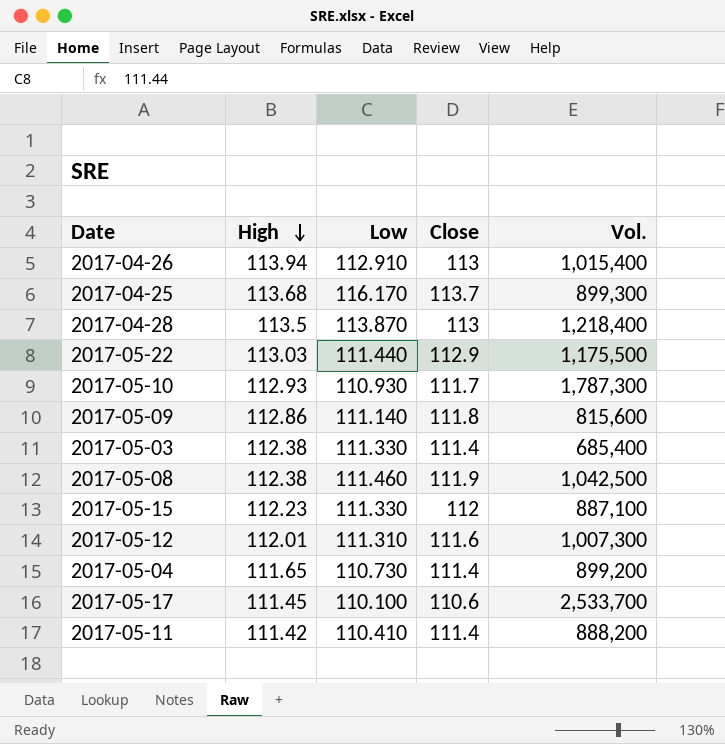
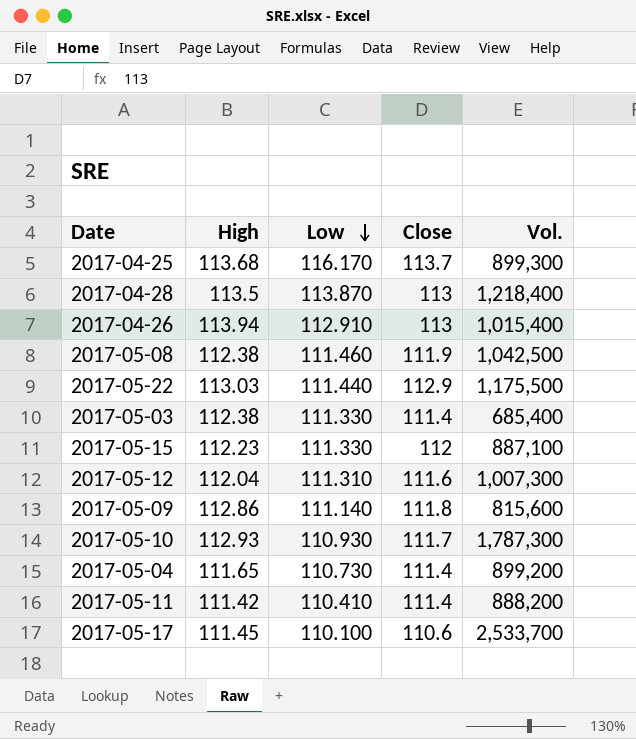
row order: High descending -> Low descending
2017-05-12 | High: 112.01 -> 112.04

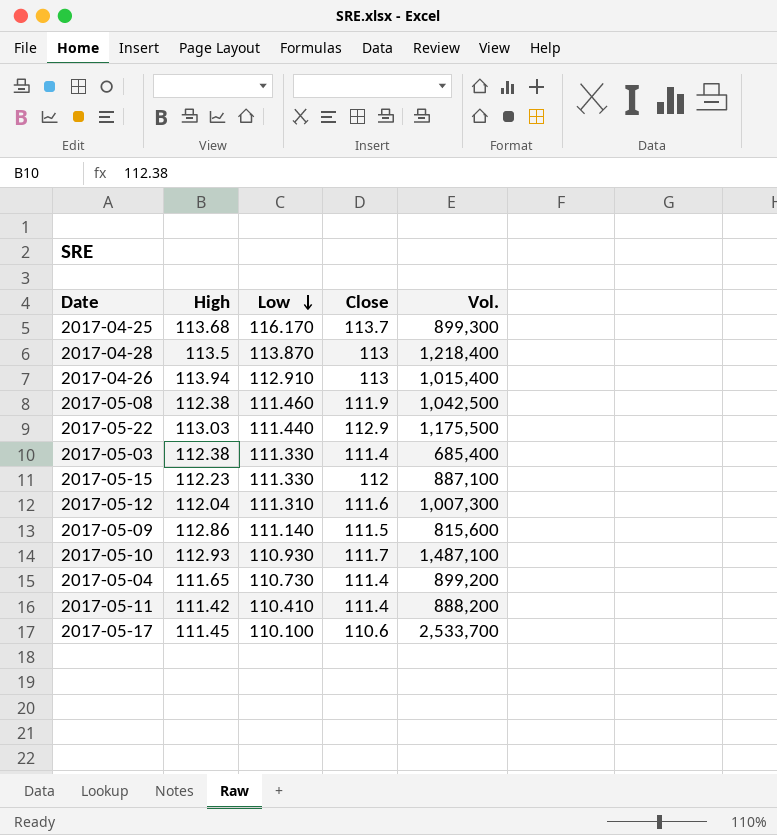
2017-05-09 | Close: 111.8 -> 111.5
2017-05-10 | Vol.: 1,787,300 -> 1,487,100

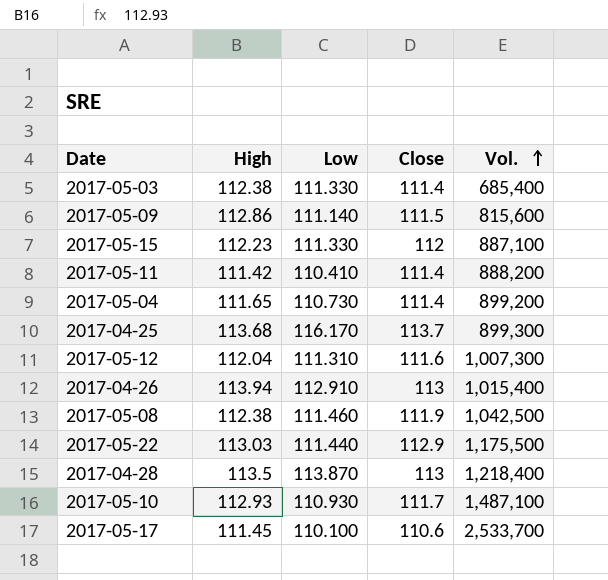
row order: Low descending -> Vol. ascending

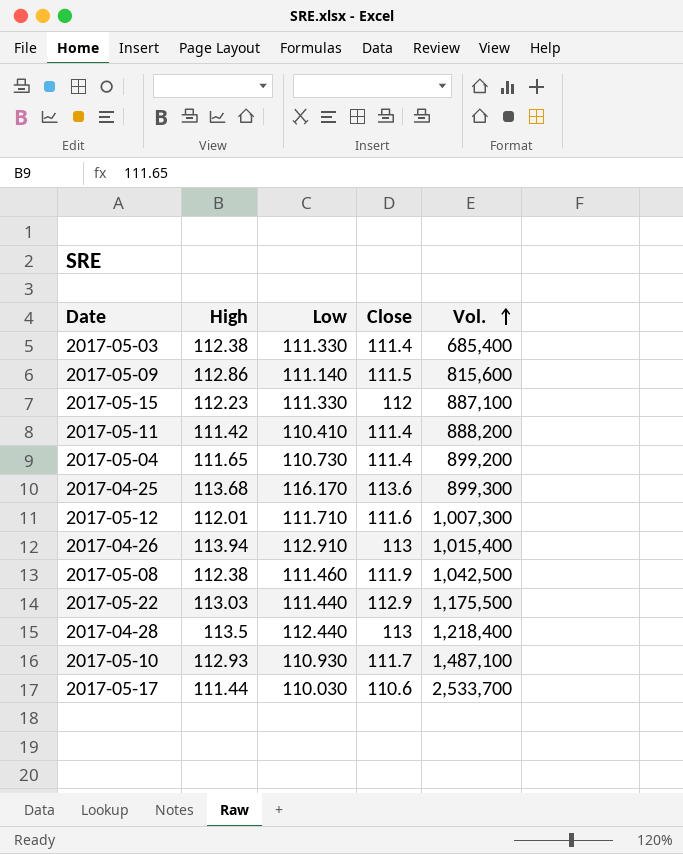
2017-04-25 | Close: 113.7 -> 113.6
2017-05-12 | High: 112.04 -> 112.01
2017-05-12 | Low: 111.310 -> 111.710
2017-04-28 | Low: 113.870 -> 112.440
2017-05-17 | High: 111.45 -> 111.44
2017-05-17 | Low: 110.100 -> 110.030

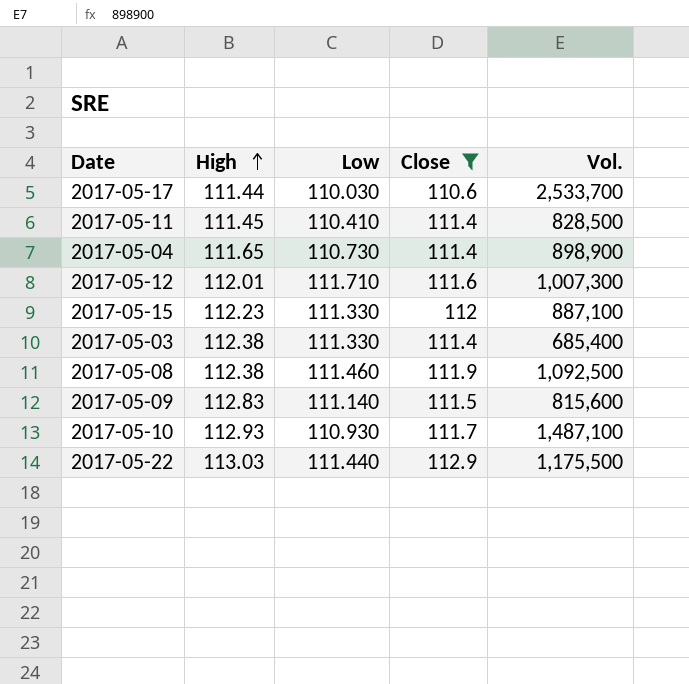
filter: none -> Close <= 112.9
row order: Vol. ascending -> High ascending
2017-05-11 | High: 111.42 -> 111.45
2017-05-11 | Vol.: 888,200 -> 828,500
2017-05-04 | Vol.: 899,200 -> 898,900
2017-05-08 | Vol.: 1,042,500 -> 1,092,500
2017-05-09 | High: 112.86 -> 112.83

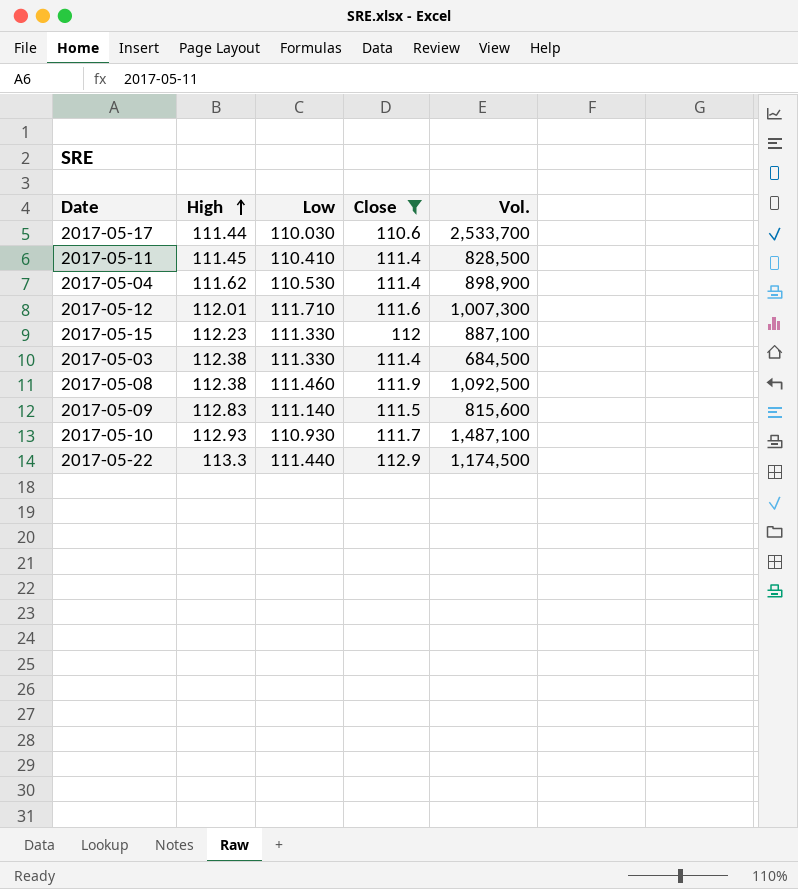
2017-05-04 | High: 111.65 -> 111.62
2017-05-04 | Low: 110.730 -> 110.530
2017-05-03 | Vol.: 685,400 -> 684,500
2017-05-22 | High: 113.03 -> 113.3
2017-05-22 | Vol.: 1,175,500 -> 1,174,500

